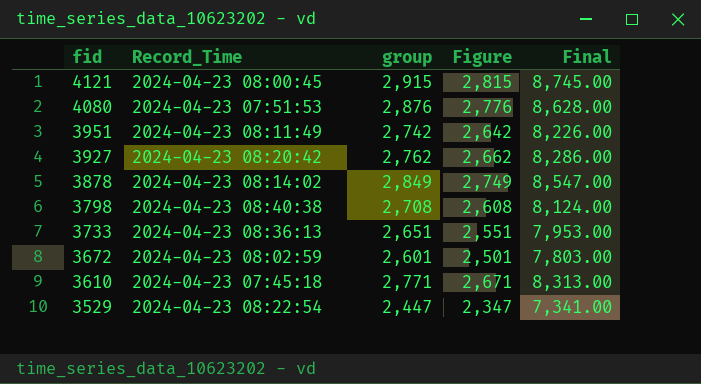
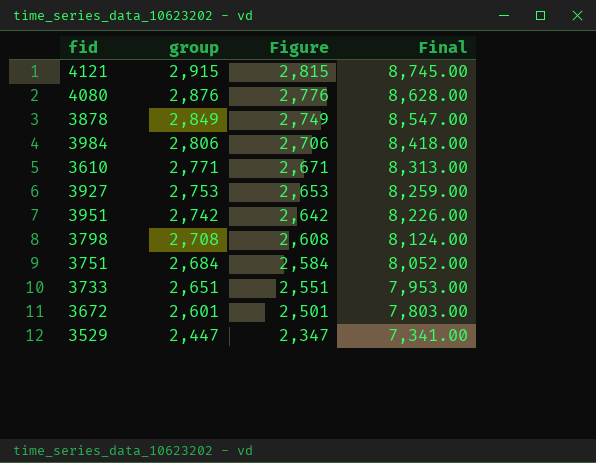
row order: fid descending -> group descending
column Record_Time | position: 2 -> none
row 3984: none -> 2,806 | 2,706 | 8,418.00
3927 | group: 2,762 -> 2,753
3927 | Figure: 2,662 -> 2,653
3927 | Final: 8,286.00 -> 8,259.00
row 3751: none -> 2,684 | 2,584 | 8,052.00

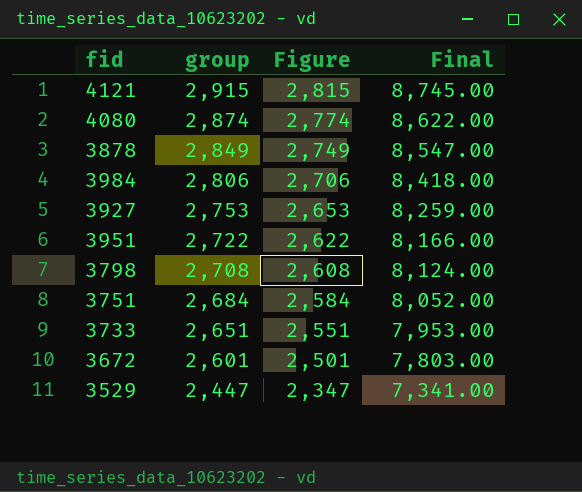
row 3610: 2,771 | 2,671 | 8,313.00 -> none
4080 | group: 2,876 -> 2,874
4080 | Figure: 2,776 -> 2,774
4080 | Final: 8,628.00 -> 8,622.00
3951 | group: 2,742 -> 2,722
3951 | Figure: 2,642 -> 2,622
3951 | Final: 8,226.00 -> 8,166.00

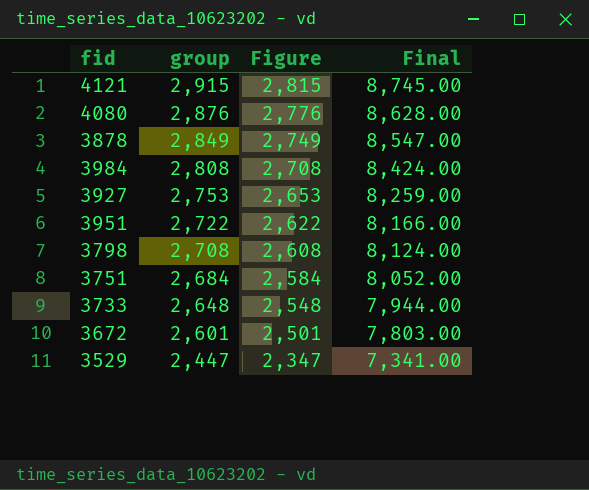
4080 | group: 2,874 -> 2,876
4080 | Figure: 2,774 -> 2,776
4080 | Final: 8,622.00 -> 8,628.00
3984 | group: 2,806 -> 2,808
3984 | Figure: 2,706 -> 2,708
3984 | Final: 8,418.00 -> 8,424.00
3733 | group: 2,651 -> 2,648
3733 | Figure: 2,551 -> 2,548
3733 | Final: 7,953.00 -> 7,944.00

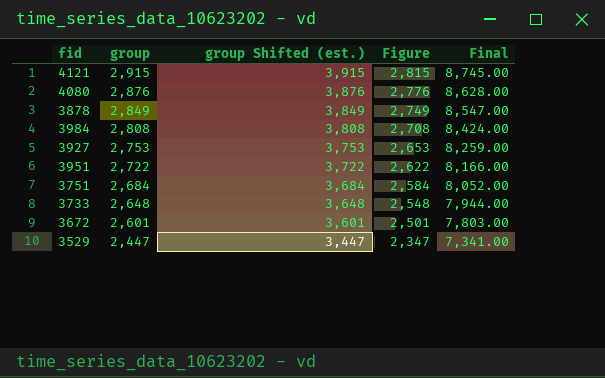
column group Shifted (est.) | formula: none -> [group] + 1000
row 3798: 2,708 | 2,608 | 8,124.00 -> none

